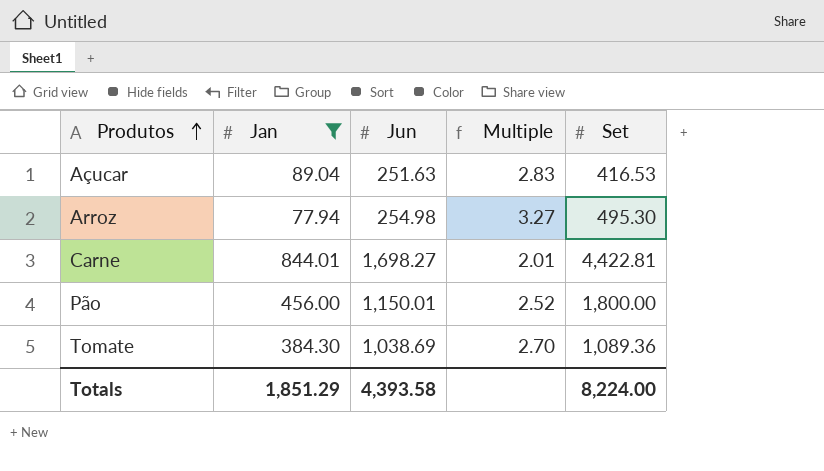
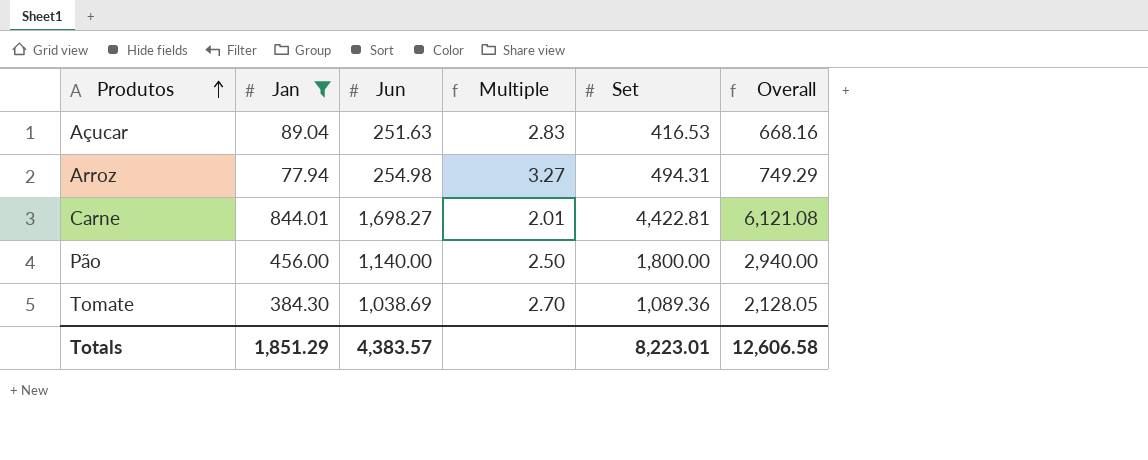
column Overall | formula: none -> [Jun] + [Set]
Arroz | Set: 495.30 -> 494.31
Pão | Jun: 1,150.01 -> 1,140.00
Pão | Multiple: 2.52 -> 2.50
Totals | Jun: 4,393.58 -> 4,383.57
Totals | Set: 8,224.00 -> 8,223.01

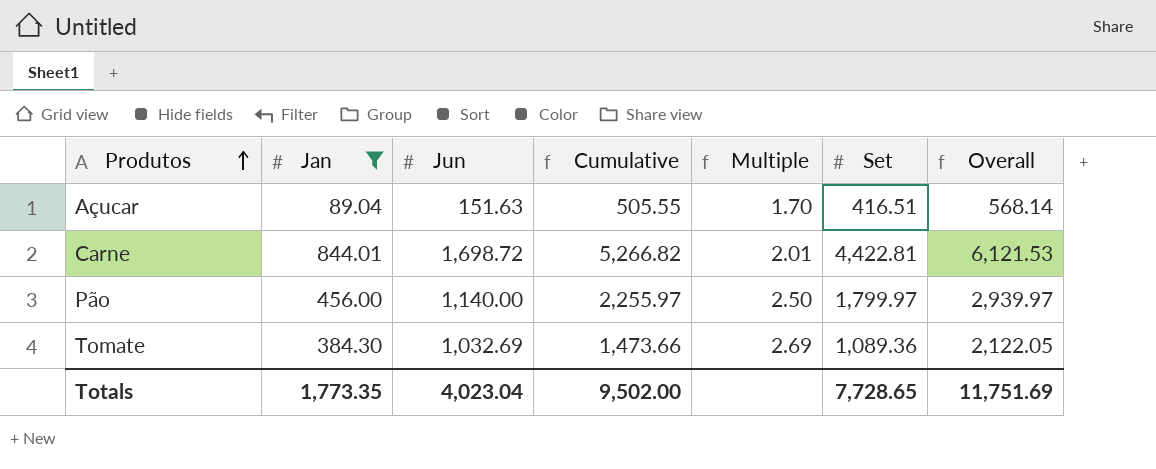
column Cumulative | formula: none -> [Jan] + [Set]
row Arroz: 77.94 | 254.98 | 3.27 | 494.31 | 749.29 -> none
Açucar | Jun: 251.63 -> 151.63
Açucar | Multiple: 2.83 -> 1.70
Açucar | Set: 416.53 -> 416.51
Açucar | Overall: 668.16 -> 568.14
Carne | Jun: 1,698.27 -> 1,698.72
Carne | Overall: 6,121.08 -> 6,121.53
Pão | Set: 1,800.00 -> 1,799.97
Pão | Overall: 2,940.00 -> 2,939.97
Tomate | Jun: 1,038.69 -> 1,032.69
Tomate | Multiple: 2.70 -> 2.69
Tomate | Overall: 2,128.05 -> 2,122.05
Totals | Jan: 1,851.29 -> 1,773.35
Totals | Jun: 4,383.57 -> 4,023.04
Totals | Set: 8,223.01 -> 7,728.65
Totals | Overall: 12,606.58 -> 11,751.69

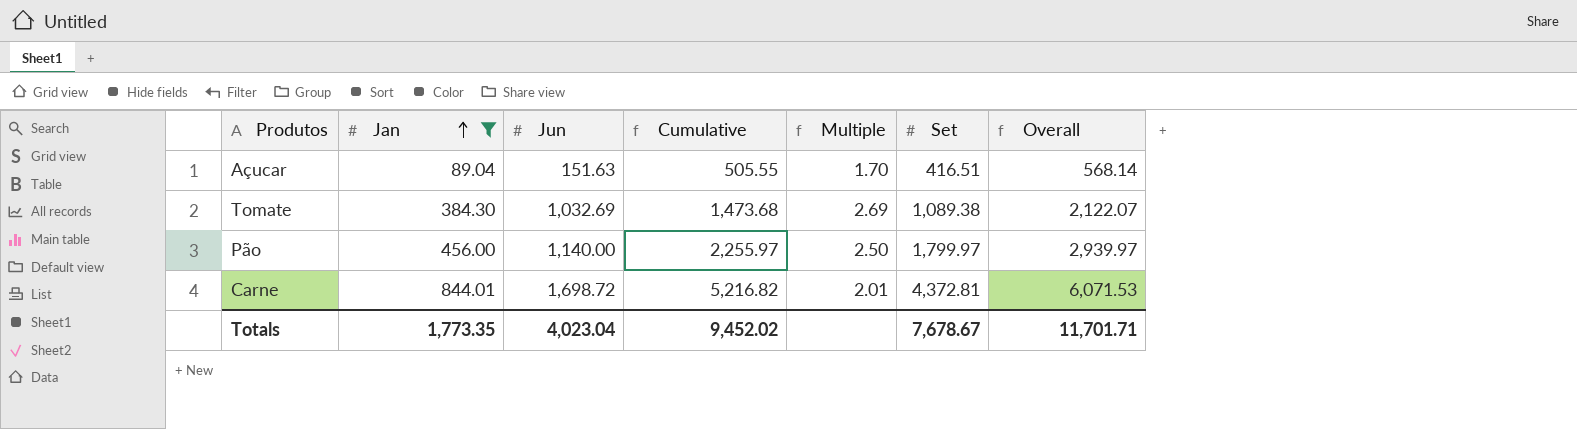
row order: Produtos ascending -> Jan ascending
Tomate | Cumulative: 1,473.66 -> 1,473.68
Tomate | Set: 1,089.36 -> 1,089.38
Tomate | Overall: 2,122.05 -> 2,122.07
Carne | Cumulative: 5,266.82 -> 5,216.82
Carne | Set: 4,422.81 -> 4,372.81
Carne | Overall: 6,121.53 -> 6,071.53
Totals | Cumulative: 9,502.00 -> 9,452.02
Totals | Set: 7,728.65 -> 7,678.67
Totals | Overall: 11,751.69 -> 11,701.71

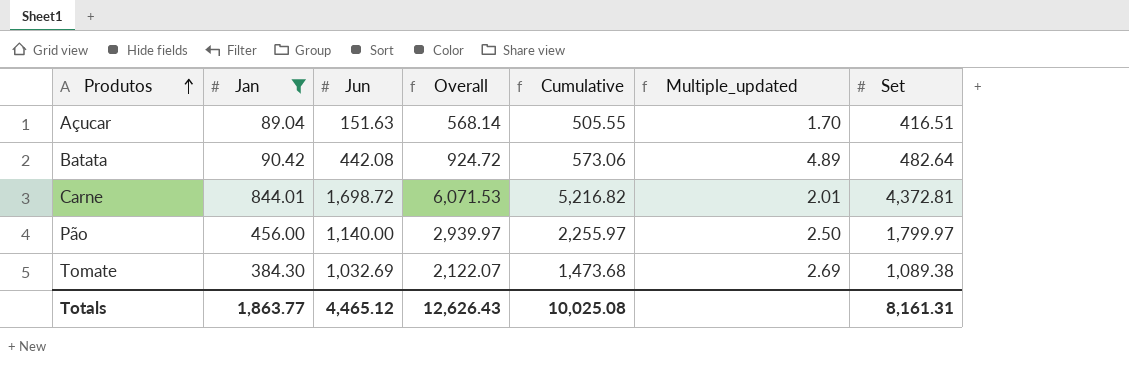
row order: Jan ascending -> Produtos ascending
column Overall | position: 7 -> 4
column name: Multiple -> Multiple_updated
row Batata: none -> 90.42 | 442.08 | 924.72 | 573.06 | 4.89 | 482.64
Totals | Jan: 1,773.35 -> 1,863.77
Totals | Jun: 4,023.04 -> 4,465.12
Totals | Overall: 11,701.71 -> 12,626.43
Totals | Cumulative: 9,452.02 -> 10,025.08
Totals | Set: 7,678.67 -> 8,161.31

